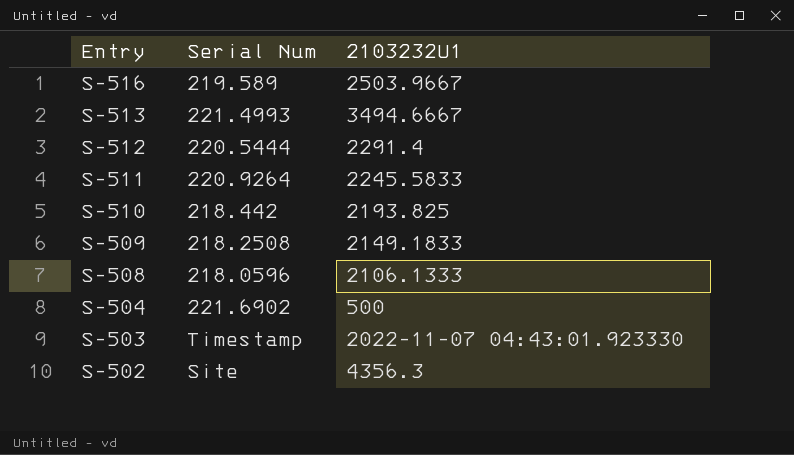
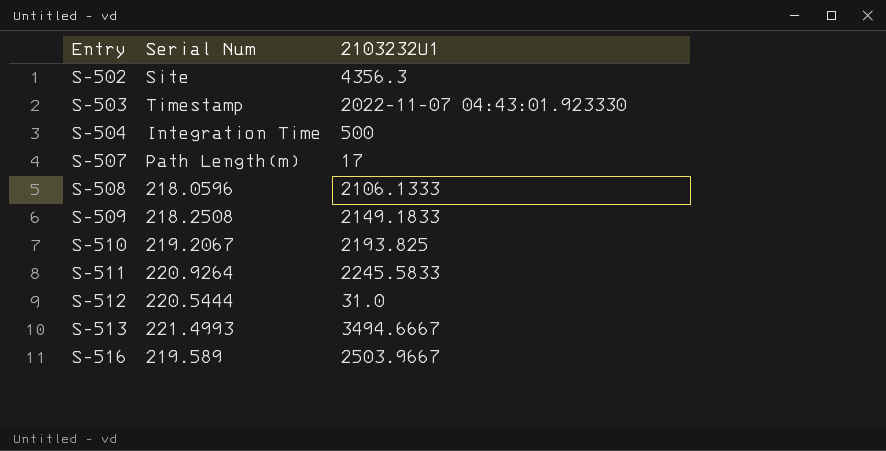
row order: Entry descending -> Entry ascending
S-504 | Serial Num: 221.6902 -> Integration Time
row S-507: none -> Path Length(m) | 17
S-510 | Serial Num: 218.442 -> 219.2067
S-512 | 2103232U1: 2291.4 -> 31.0

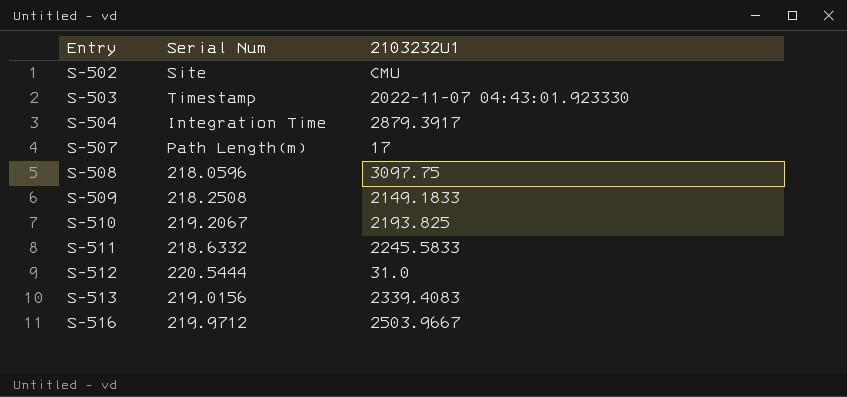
S-502 | 2103232U1: 4356.3 -> CMU
S-504 | 2103232U1: 500 -> 2879.3917
S-508 | 2103232U1: 2106.1333 -> 3097.75
S-511 | Serial Num: 220.9264 -> 218.6332
S-513 | Serial Num: 221.4993 -> 219.0156
S-513 | 2103232U1: 3494.6667 -> 2339.4083
S-516 | Serial Num: 219.589 -> 219.9712

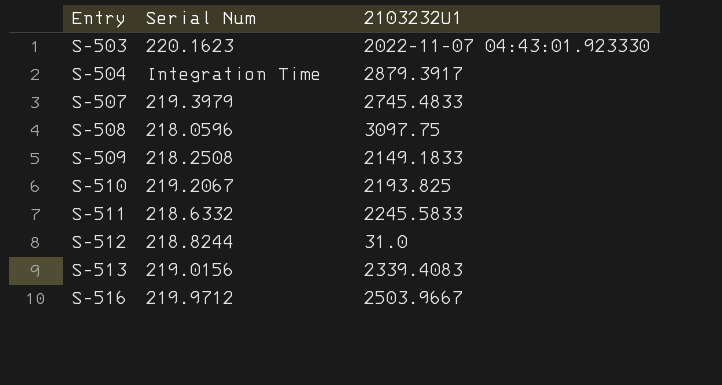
row S-502: Site | CMU -> none
S-503 | Serial Num: Timestamp -> 220.1623
S-507 | Serial Num: Path Length(m) -> 219.3979
S-507 | 2103232U1: 17 -> 2745.4833
S-512 | Serial Num: 220.5444 -> 218.8244

